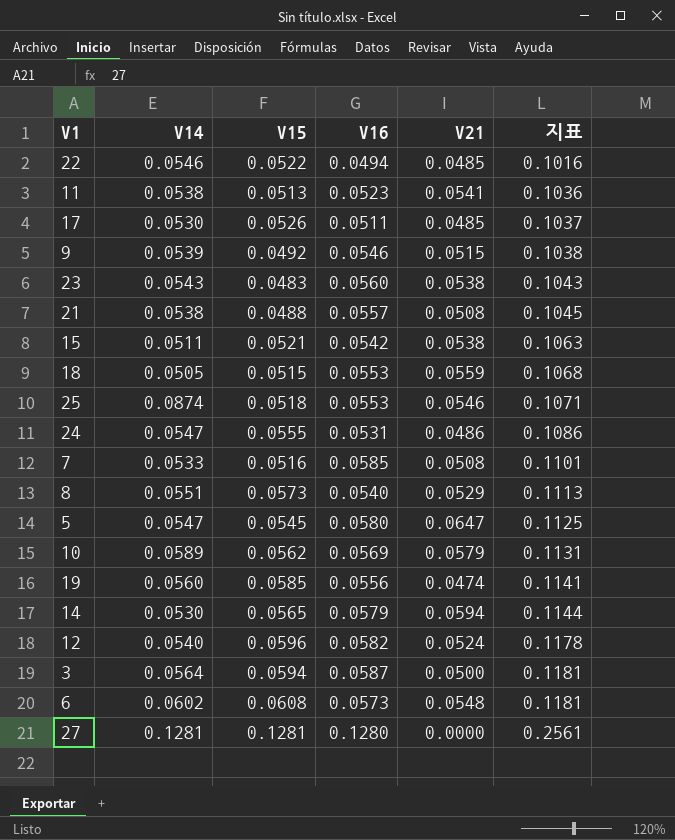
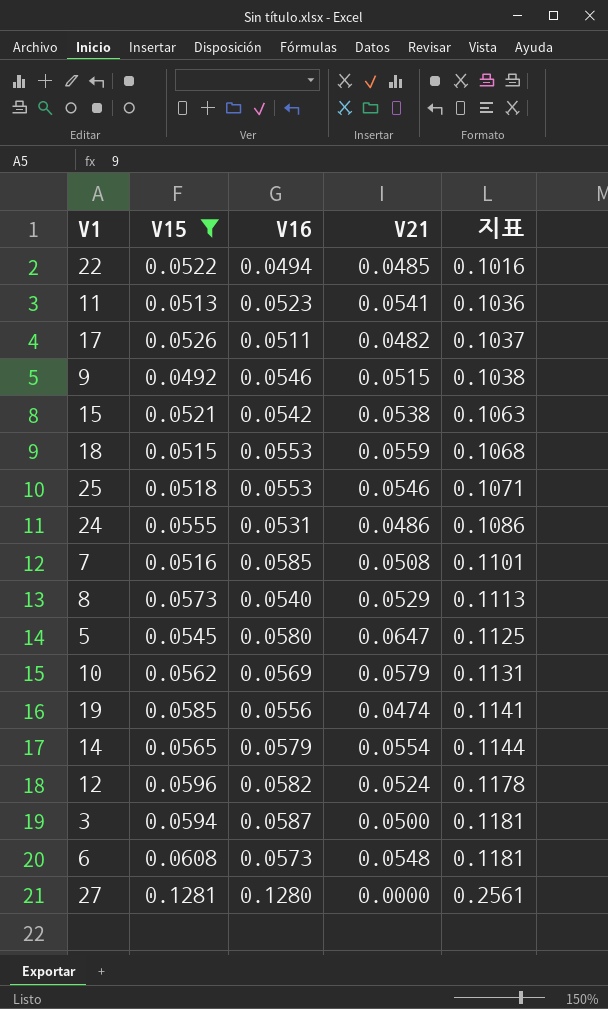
filter: none -> V15 >= 0.0492
column V14 | position: 2 -> none
17 | V21: 0.0485 -> 0.0482
14 | V21: 0.0594 -> 0.0554

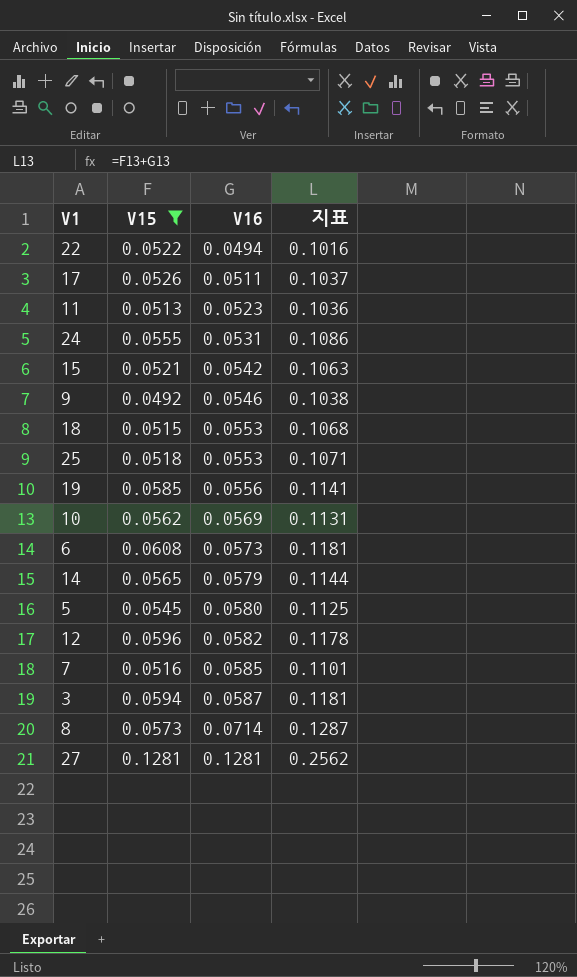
row order: 지표 ascending -> V16 ascending
column V21 | position: 4 -> none
8 | V16: 0.0540 -> 0.0714
8 | 지표: 0.1113 -> 0.1287
27 | V16: 0.1280 -> 0.1281
27 | 지표: 0.2561 -> 0.2562

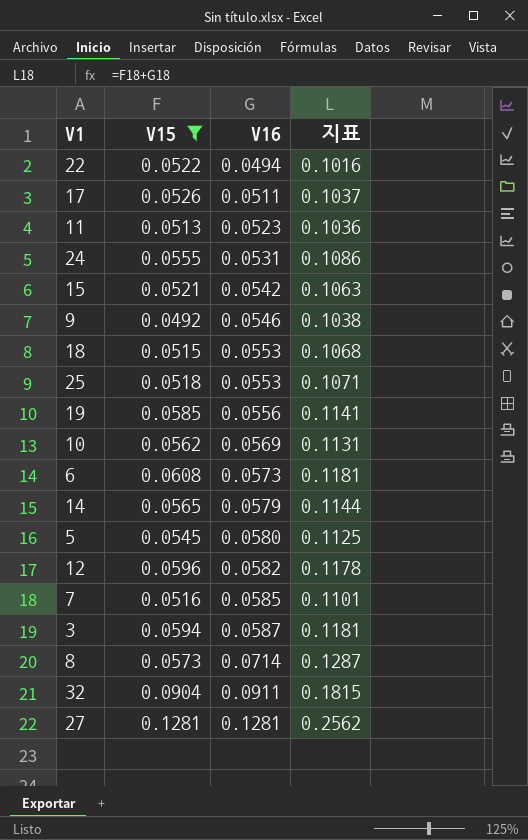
row 32: none -> 0.0904 | 0.0911 | 0.1815

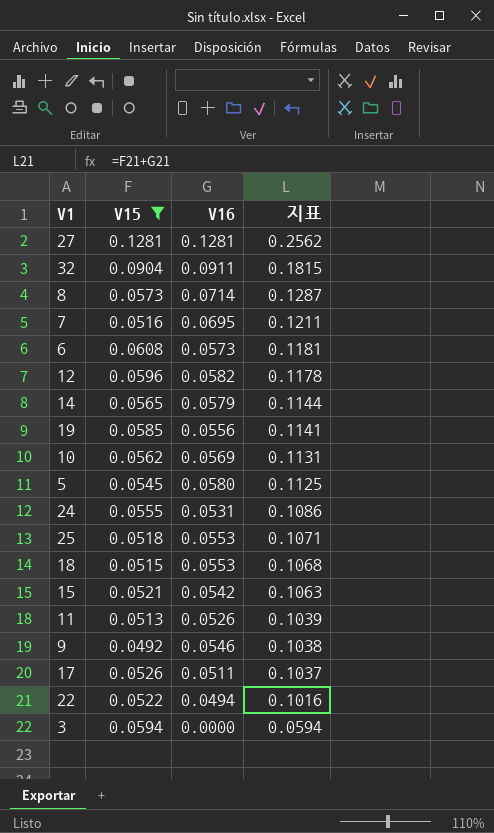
row order: V16 ascending -> 지표 descending
7 | V16: 0.0585 -> 0.0695
7 | 지표: 0.1101 -> 0.1211
11 | V16: 0.0523 -> 0.0526
11 | 지표: 0.1036 -> 0.1039
3 | V16: 0.0587 -> 0.0000
3 | 지표: 0.1181 -> 0.0594

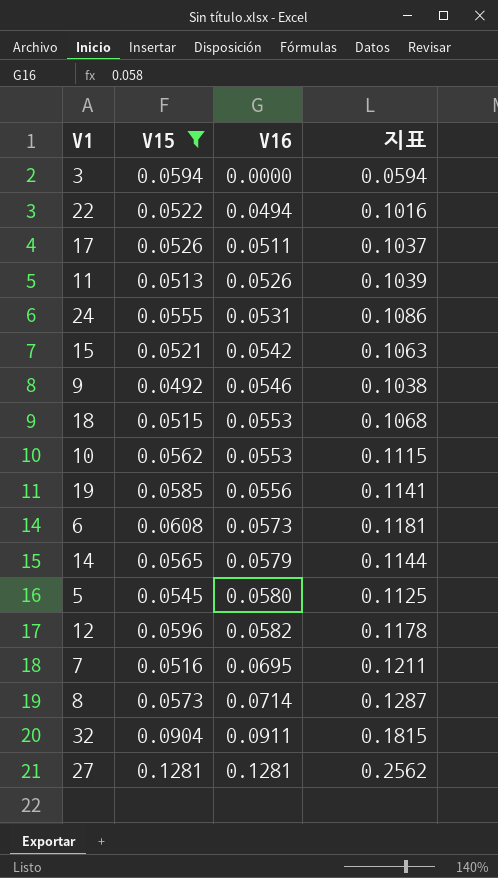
row order: 지표 descending -> V16 ascending
row 25: 0.0518 | 0.0553 | 0.1071 -> none
10 | V16: 0.0569 -> 0.0553
10 | 지표: 0.1131 -> 0.1115

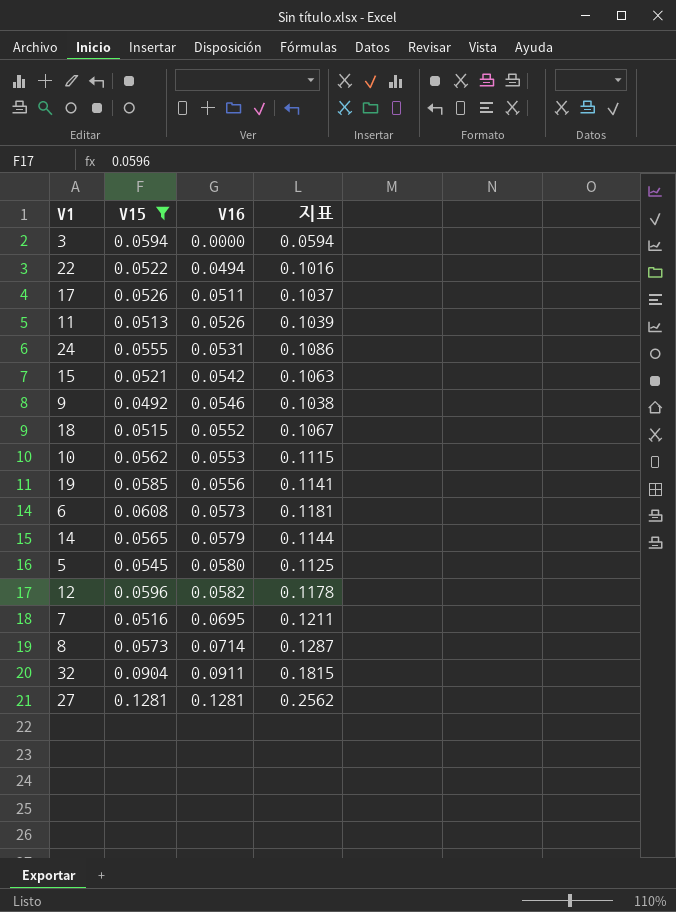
18 | V16: 0.0553 -> 0.0552
18 | 지표: 0.1068 -> 0.1067

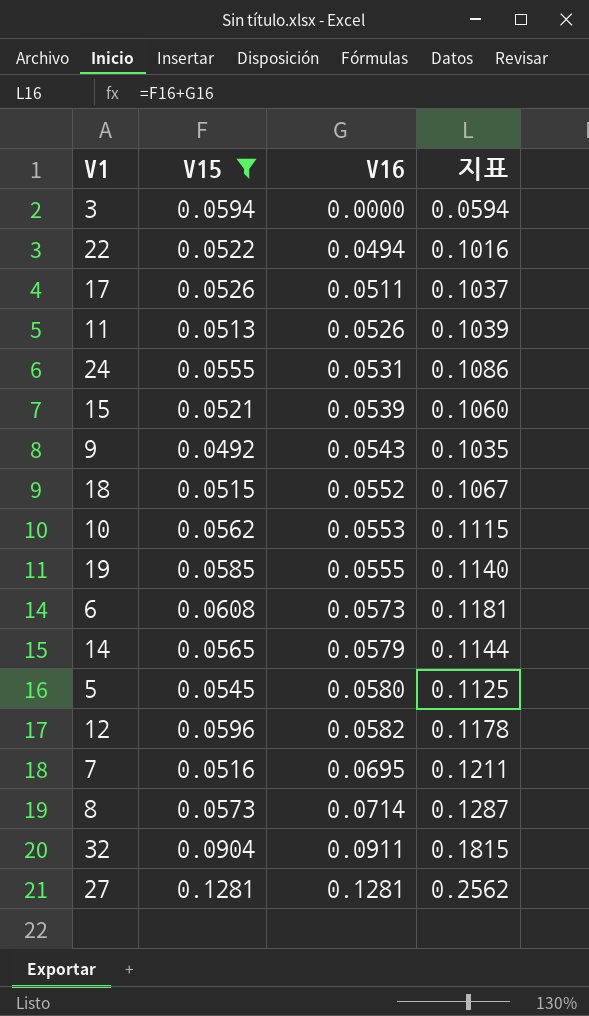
15 | V16: 0.0542 -> 0.0539
15 | 지표: 0.1063 -> 0.1060
9 | V16: 0.0546 -> 0.0543
9 | 지표: 0.1038 -> 0.1035
19 | V16: 0.0556 -> 0.0555
19 | 지표: 0.1141 -> 0.1140

